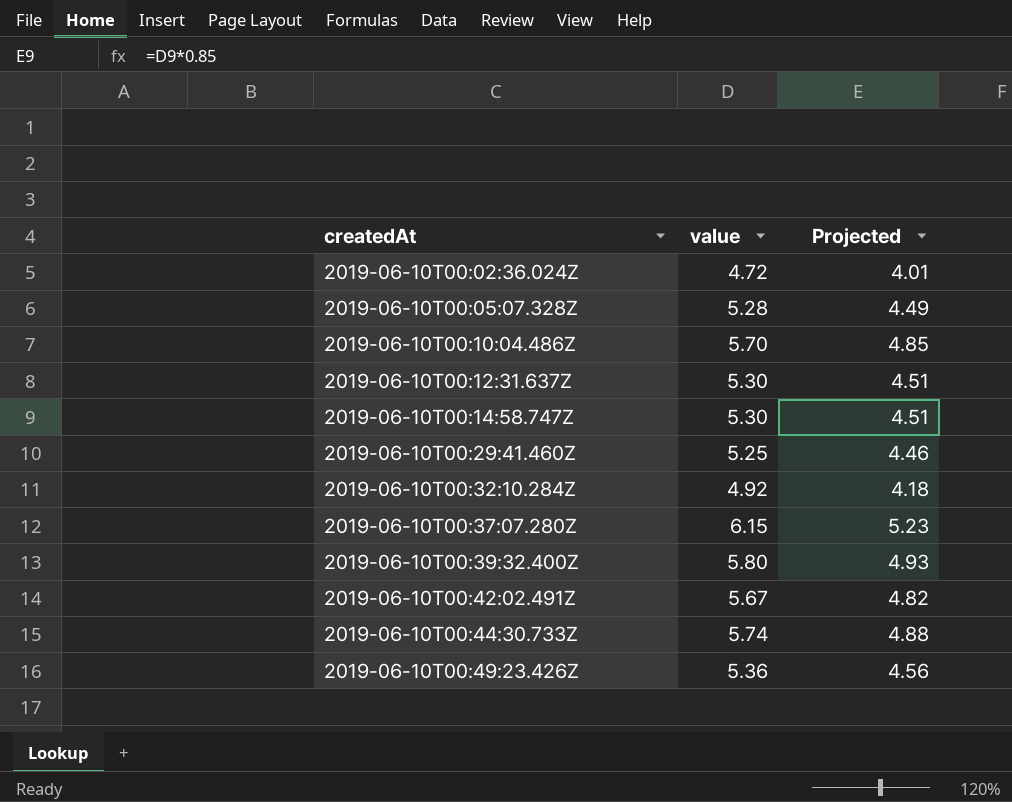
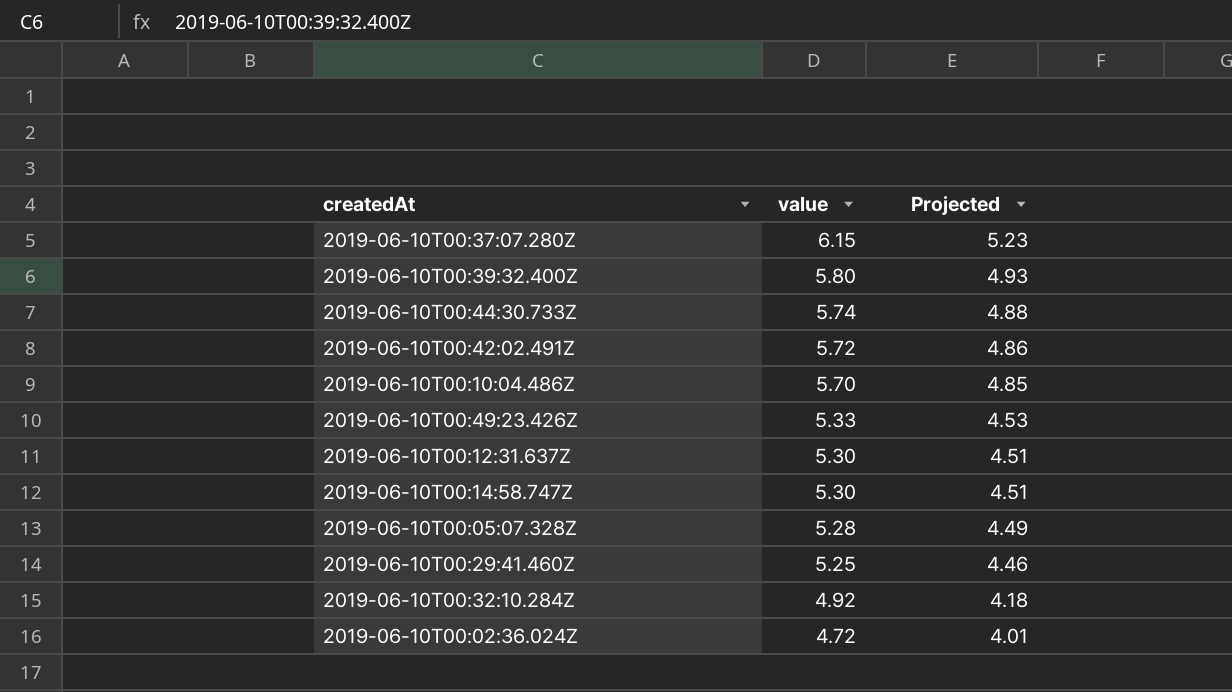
row order: createdAt ascending -> value descending
2019-06-10T00:42:02.491Z | value: 5.67 -> 5.72
2019-06-10T00:42:02.491Z | Projected: 4.82 -> 4.86
2019-06-10T00:49:23.426Z | value: 5.36 -> 5.33
2019-06-10T00:49:23.426Z | Projected: 4.56 -> 4.53

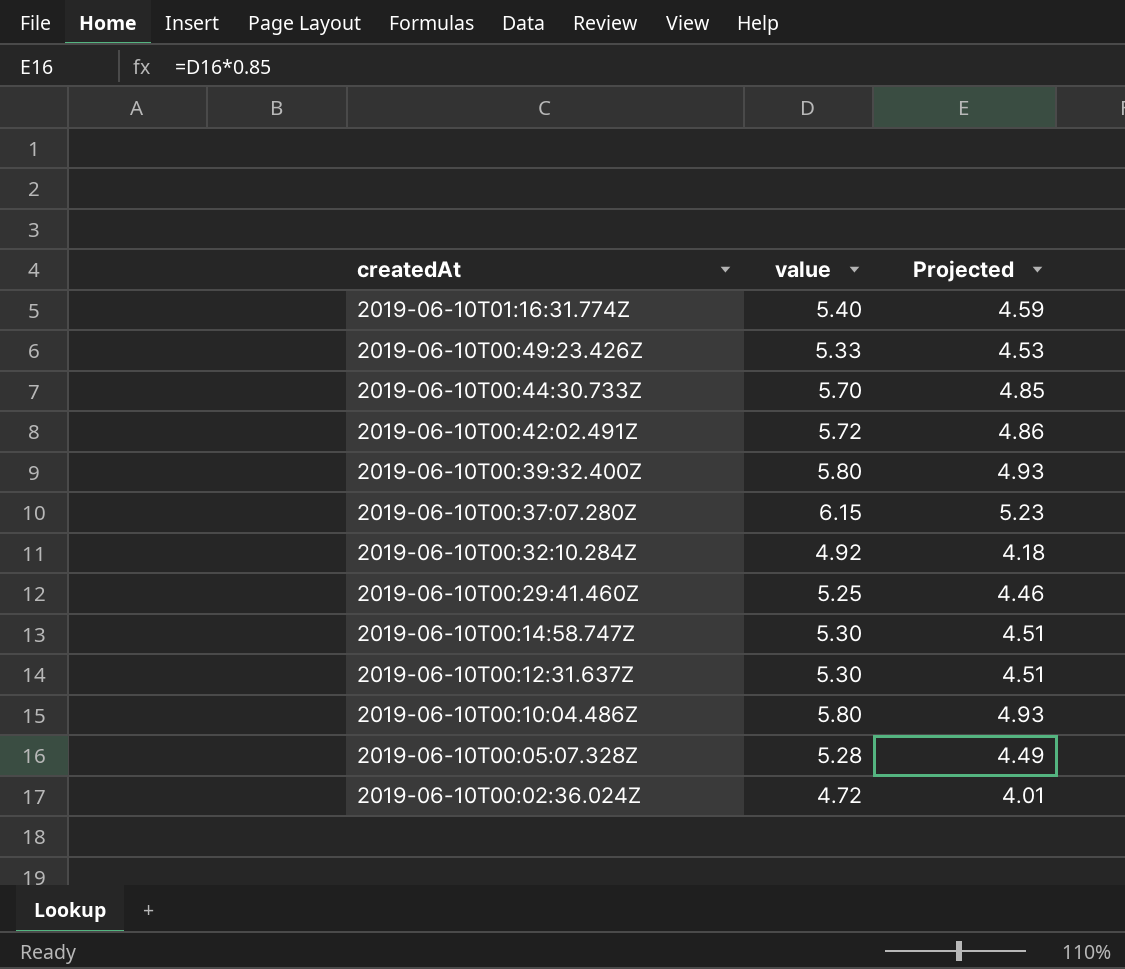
row order: value descending -> createdAt descending
row 2019-06-10T01:16:31.774Z: none -> 5.40 | 4.59
2019-06-10T00:44:30.733Z | value: 5.74 -> 5.70
2019-06-10T00:44:30.733Z | Projected: 4.88 -> 4.85
2019-06-10T00:10:04.486Z | value: 5.70 -> 5.80
2019-06-10T00:10:04.486Z | Projected: 4.85 -> 4.93

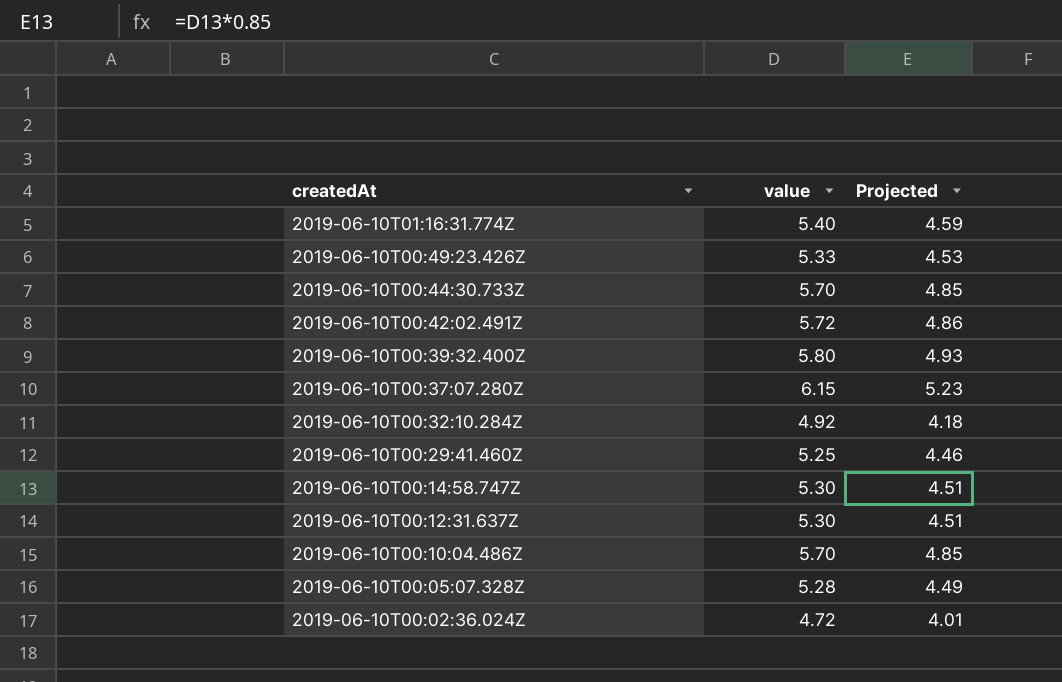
2019-06-10T00:10:04.486Z | value: 5.80 -> 5.70
2019-06-10T00:10:04.486Z | Projected: 4.93 -> 4.85

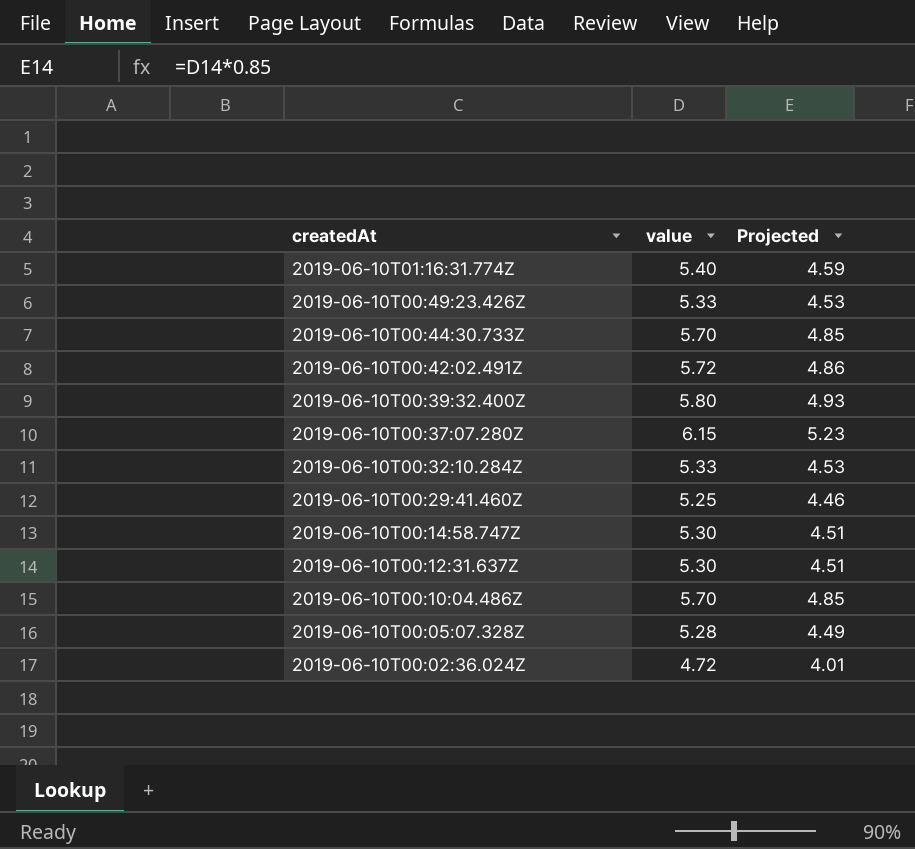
2019-06-10T00:32:10.284Z | value: 4.92 -> 5.33
2019-06-10T00:32:10.284Z | Projected: 4.18 -> 4.53

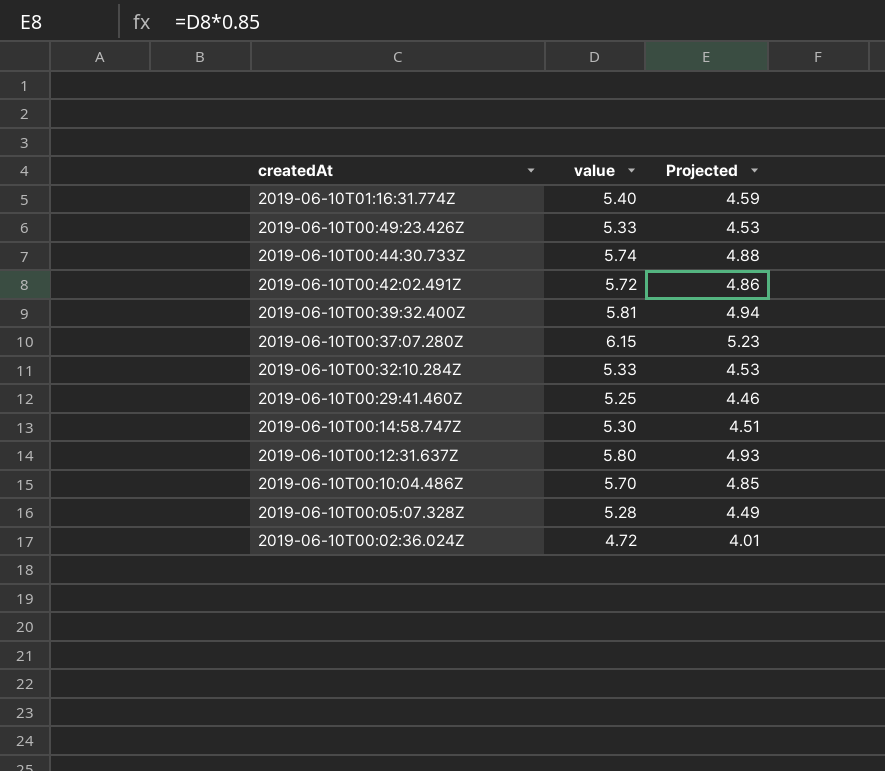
2019-06-10T00:44:30.733Z | value: 5.70 -> 5.74
2019-06-10T00:44:30.733Z | Projected: 4.85 -> 4.88
2019-06-10T00:39:32.400Z | value: 5.80 -> 5.81
2019-06-10T00:39:32.400Z | Projected: 4.93 -> 4.94
2019-06-10T00:12:31.637Z | value: 5.30 -> 5.80
2019-06-10T00:12:31.637Z | Projected: 4.51 -> 4.93

